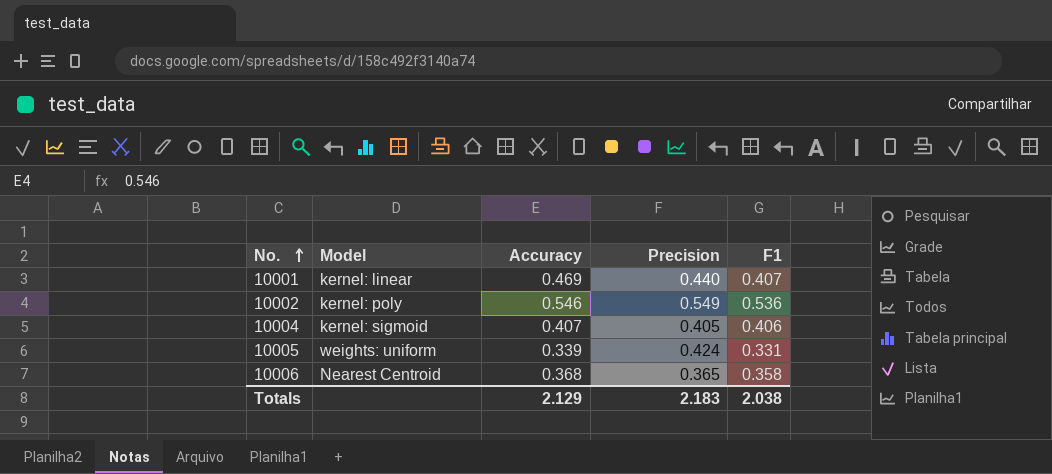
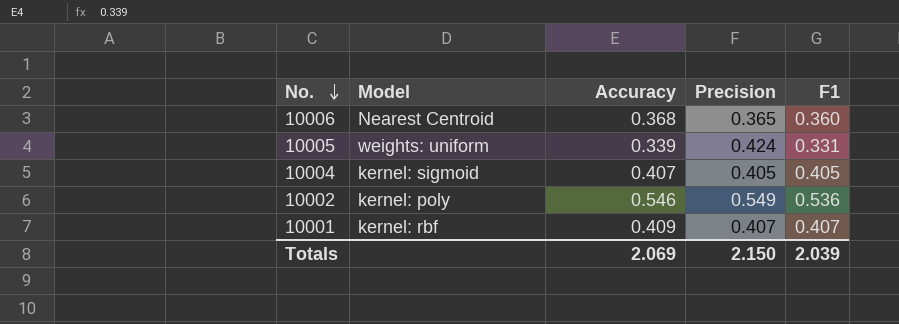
row order: No. ascending -> No. descending
10006 | F1: 0.358 -> 0.360
10004 | F1: 0.406 -> 0.405
10001 | Model: kernel: linear -> kernel: rbf
10001 | Accuracy: 0.469 -> 0.409
10001 | Precision: 0.440 -> 0.407
Totals | Accuracy: 2.129 -> 2.069
Totals | Precision: 2.183 -> 2.150
Totals | F1: 2.038 -> 2.039

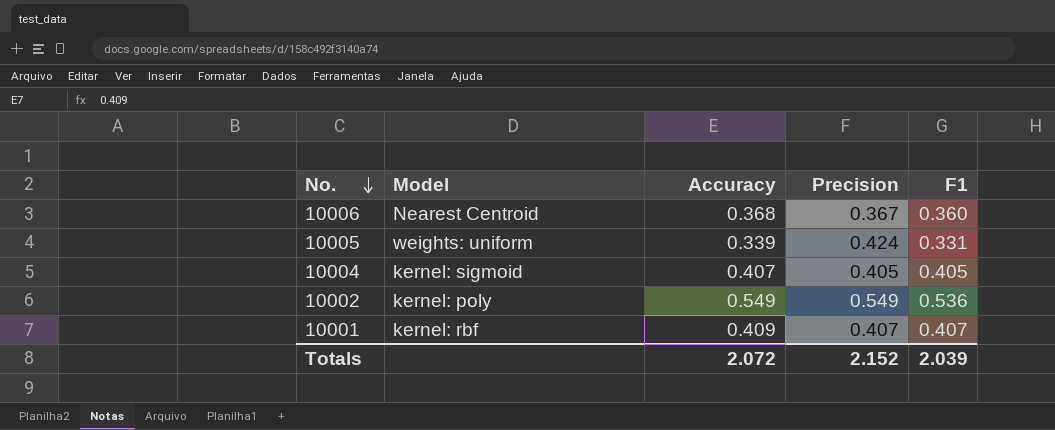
10006 | Precision: 0.365 -> 0.367
10002 | Accuracy: 0.546 -> 0.549
Totals | Accuracy: 2.069 -> 2.072
Totals | Precision: 2.150 -> 2.152

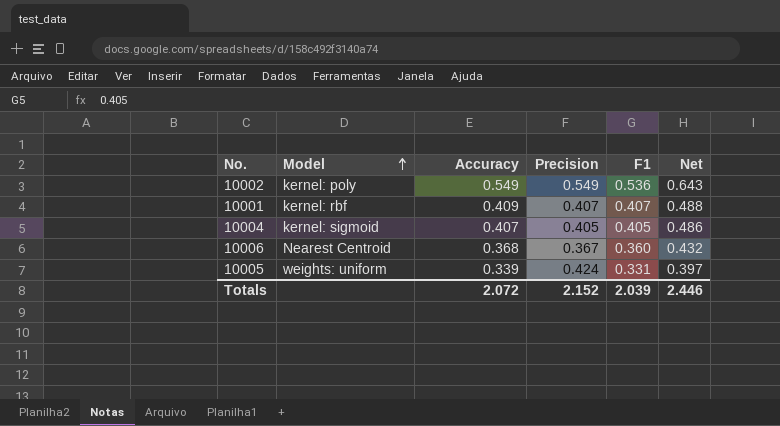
row order: No. descending -> Model ascending
column Net | formula: none -> [F1] * 1.2

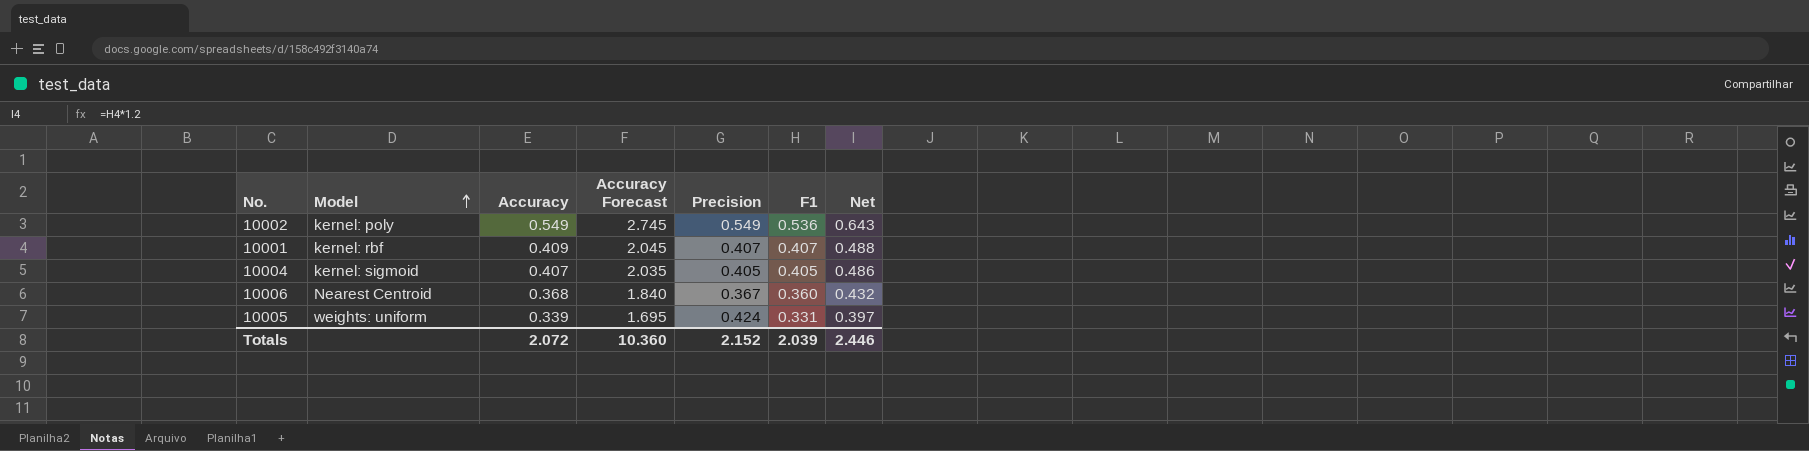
column Accuracy Forecast | formula: none -> [Accuracy] * 5

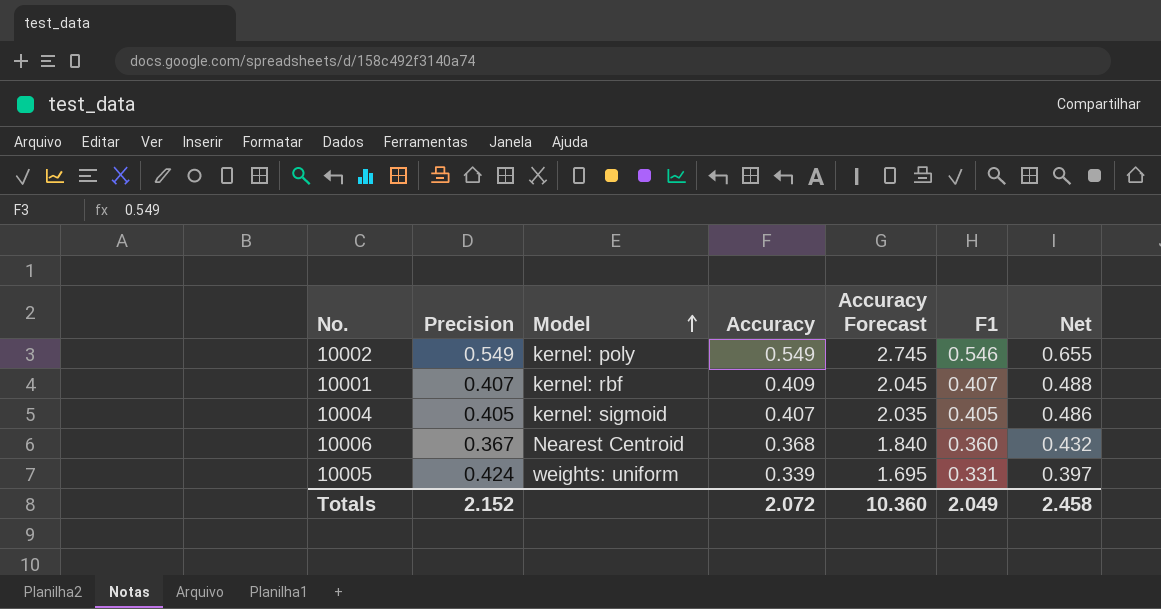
column Precision | position: 5 -> 2
10002 | F1: 0.536 -> 0.546
10002 | Net: 0.643 -> 0.655
Totals | F1: 2.039 -> 2.049
Totals | Net: 2.446 -> 2.458

